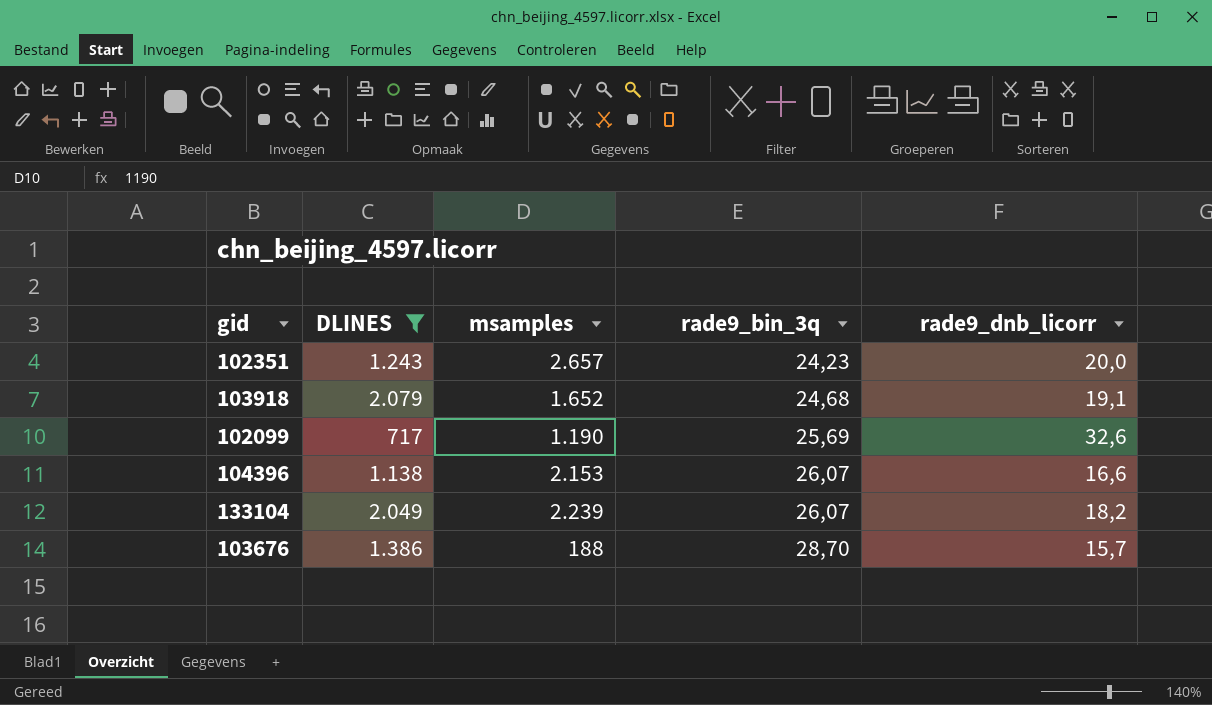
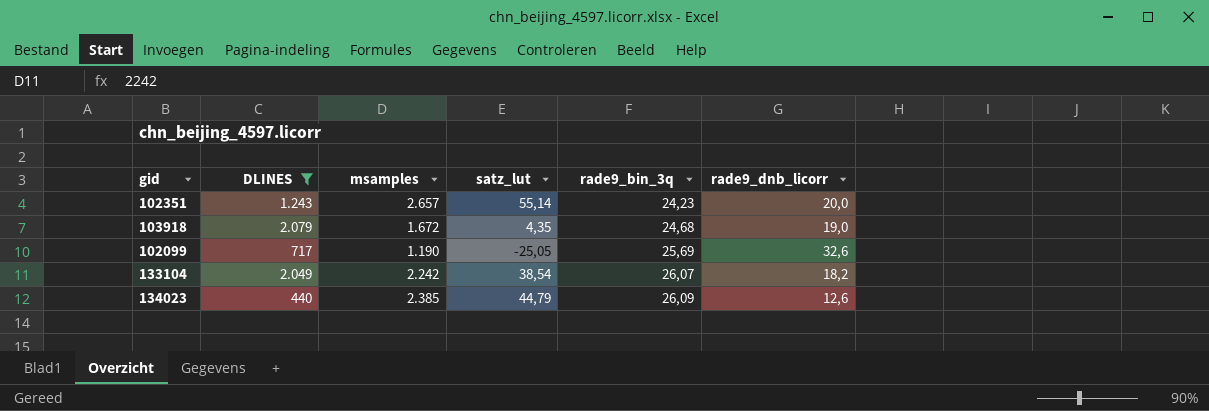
column satz_lut | position: none -> 4
row 104396: 1.138 | 2.153 | 26,07 | 16,6 -> none
row 103676: 1.386 | 188 | 28,70 | 15,7 -> none
103918 | msamples: 1.652 -> 1.672
103918 | rade9_dnb_licorr: 19,1 -> 19,0
133104 | msamples: 2.239 -> 2.242
row 134023: none -> 440 | 2.385 | 44,79 | 26,09 | 12,6

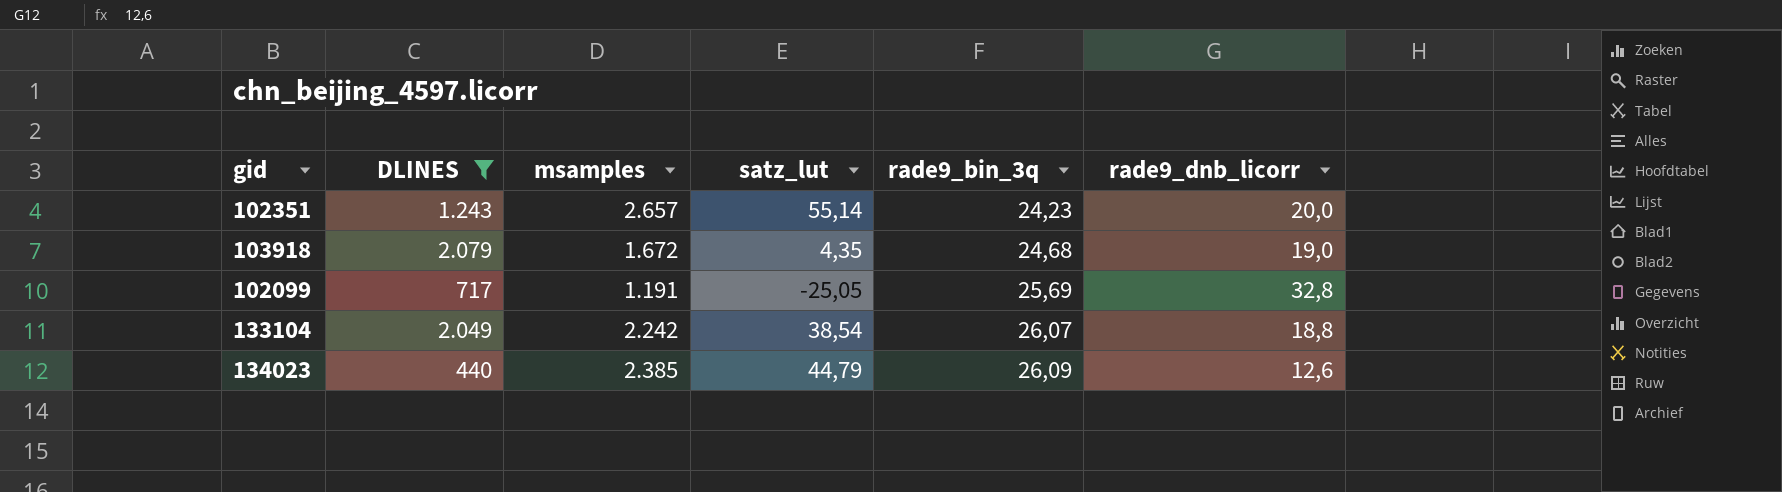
102099 | msamples: 1.190 -> 1.191
102099 | rade9_dnb_licorr: 32,6 -> 32,8
133104 | rade9_dnb_licorr: 18,2 -> 18,8

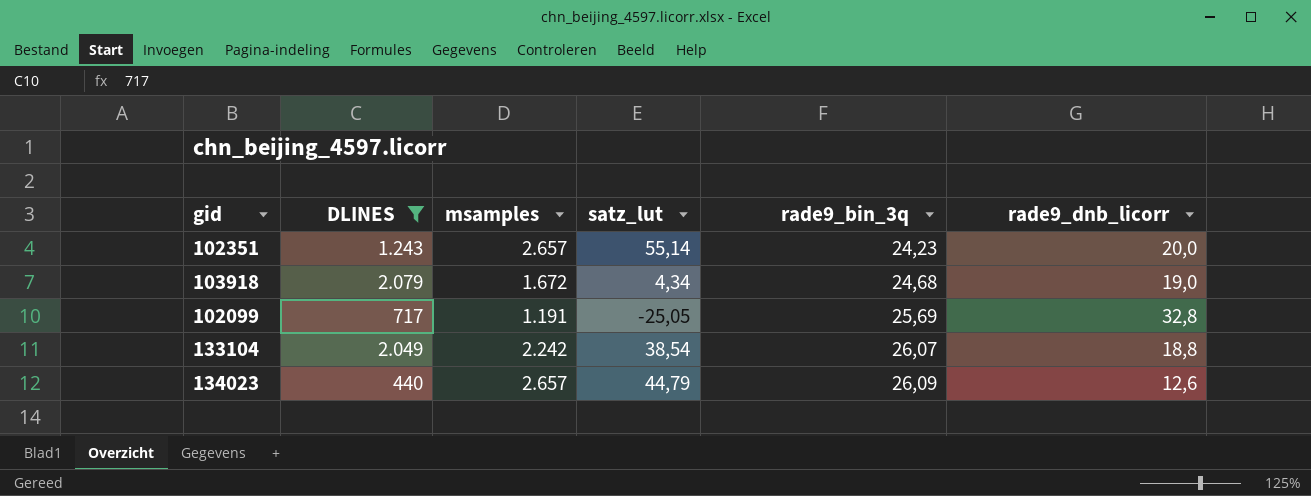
103918 | satz_lut: 4,35 -> 4,34
134023 | msamples: 2.385 -> 2.657

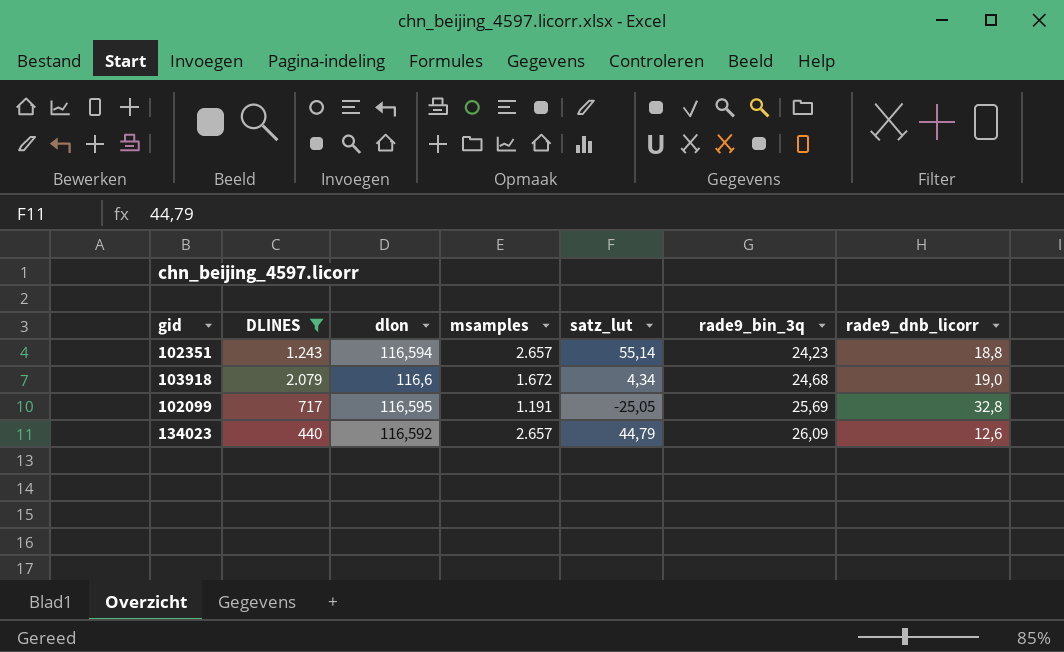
column dlon | position: none -> 3
row 133104: 2.049 | 2.242 | 38,54 | 26,07 | 18,8 -> none
102351 | rade9_dnb_licorr: 20,0 -> 18,8

